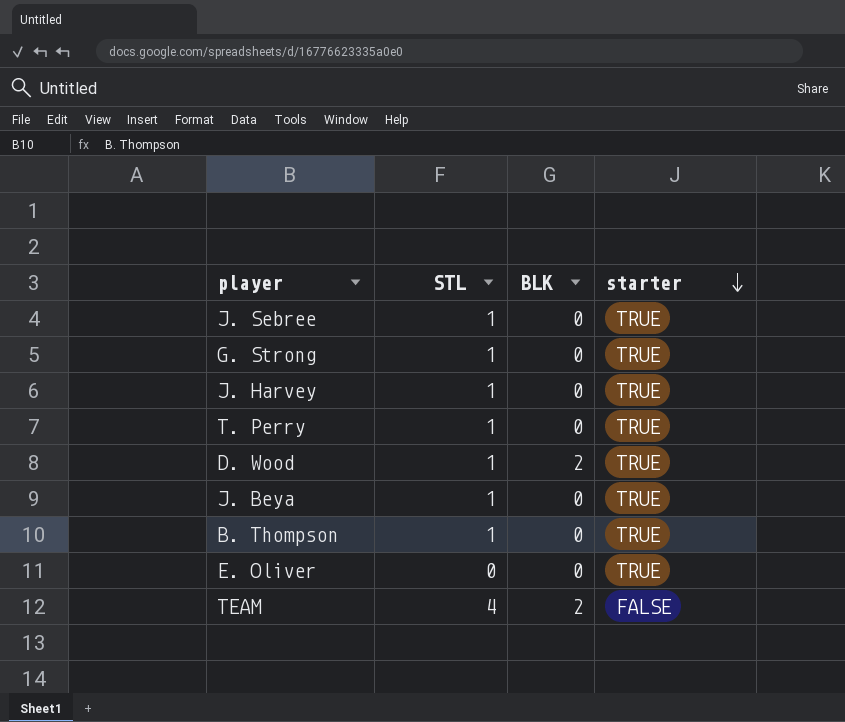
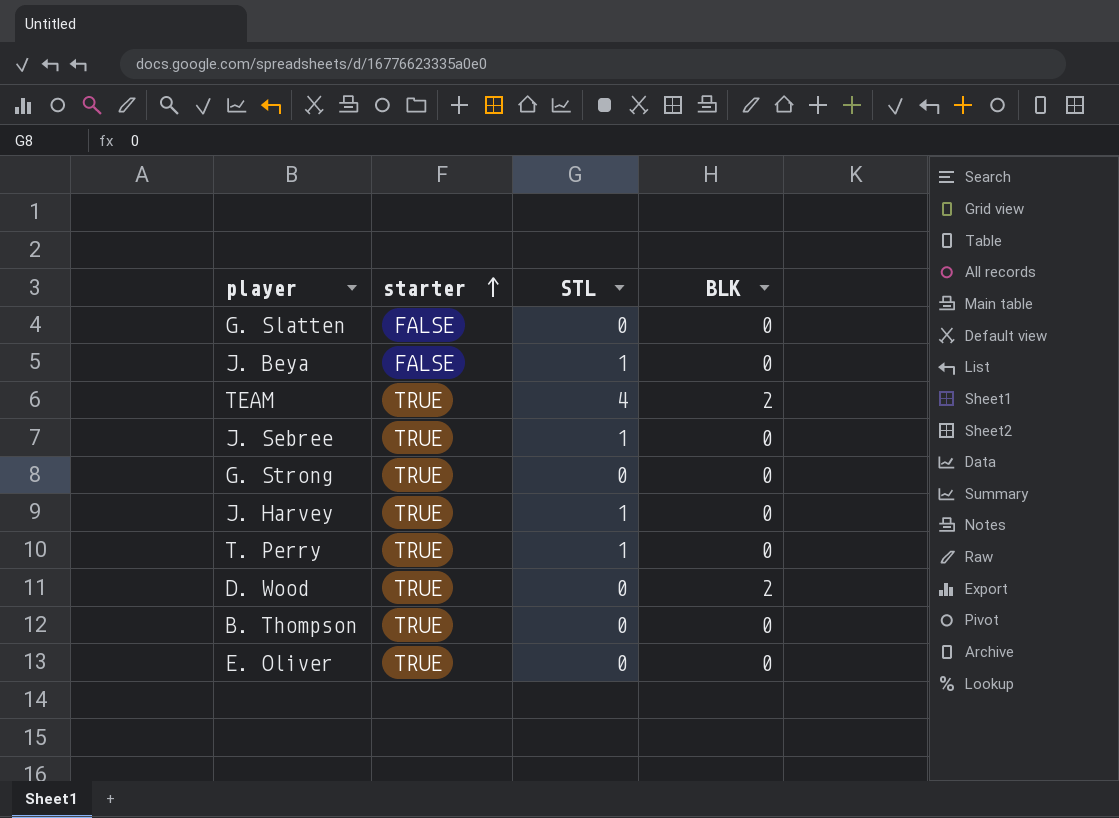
row order: starter descending -> starter ascending
column starter | position: 4 -> 2
row G. Slatten: none -> FALSE | 0 | 0
J. Beya | starter: TRUE -> FALSE
TEAM | starter: FALSE -> TRUE
G. Strong | STL: 1 -> 0
D. Wood | STL: 1 -> 0
B. Thompson | STL: 1 -> 0

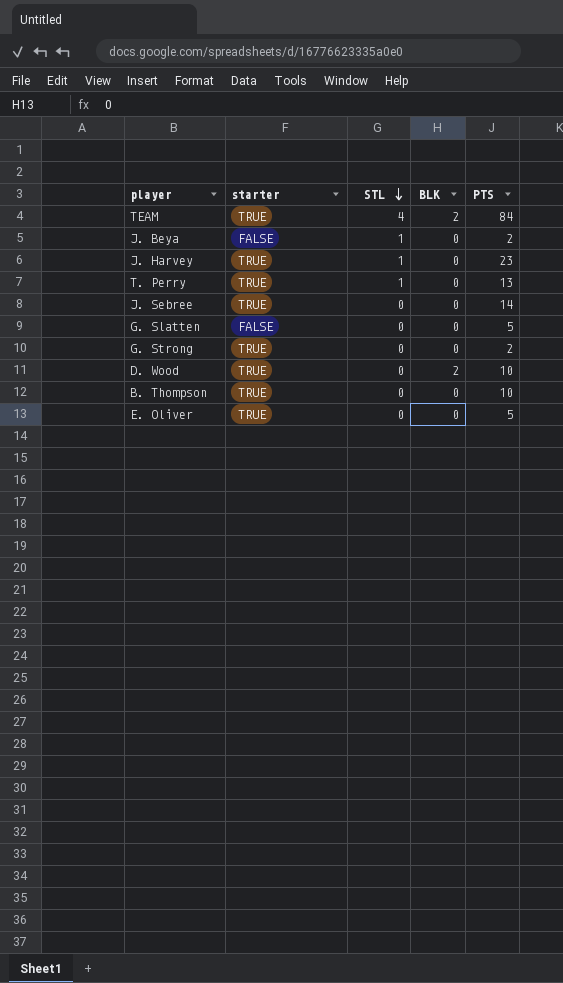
row order: starter ascending -> STL descending
column PTS | position: none -> 5
J. Sebree | STL: 1 -> 0

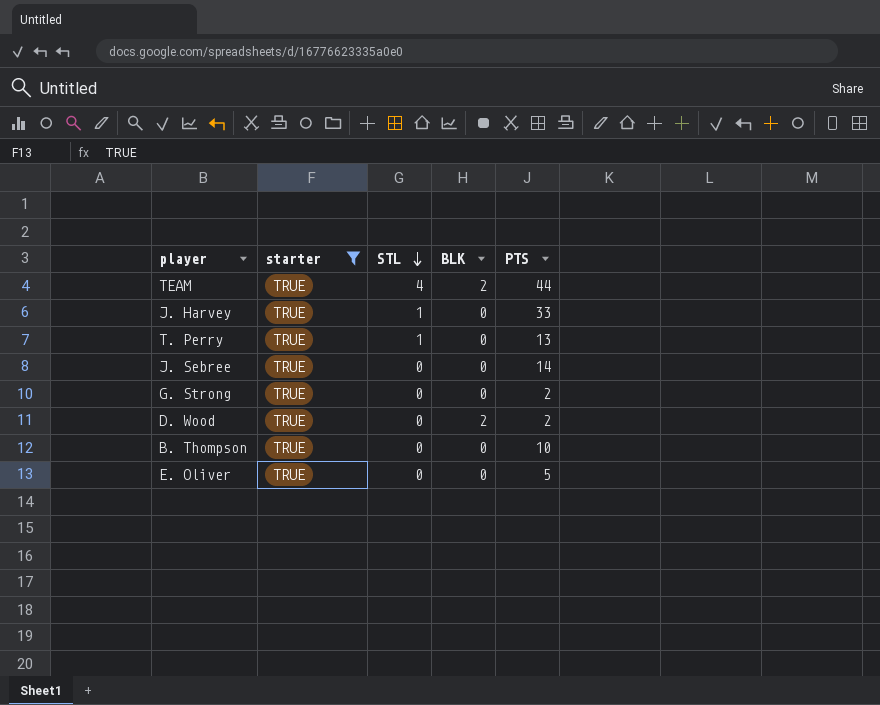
filter: none -> starter = TRUE
TEAM | PTS: 84 -> 44
J. Harvey | PTS: 23 -> 33
D. Wood | PTS: 10 -> 2

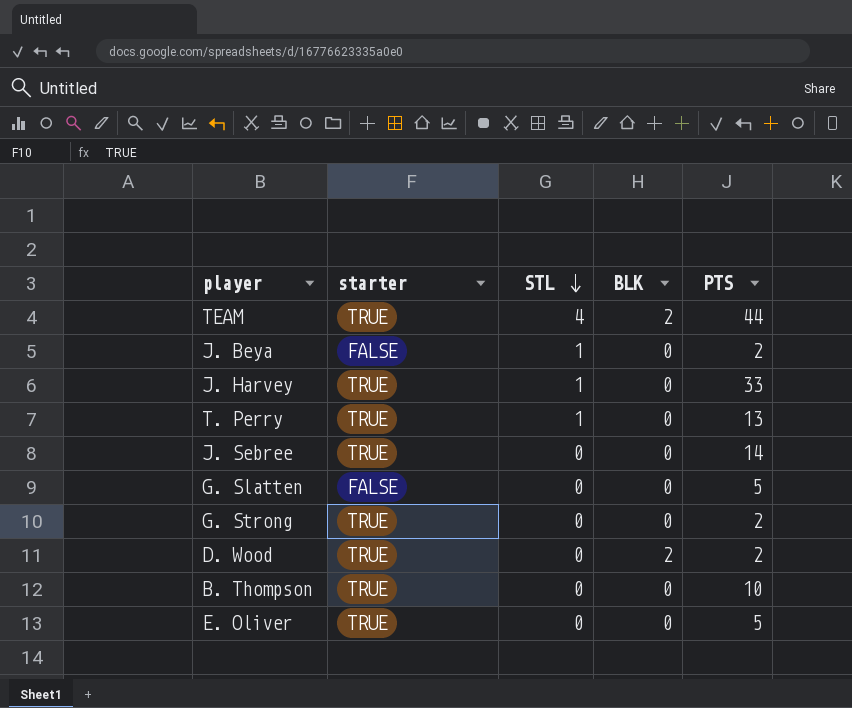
filter: starter = TRUE -> none

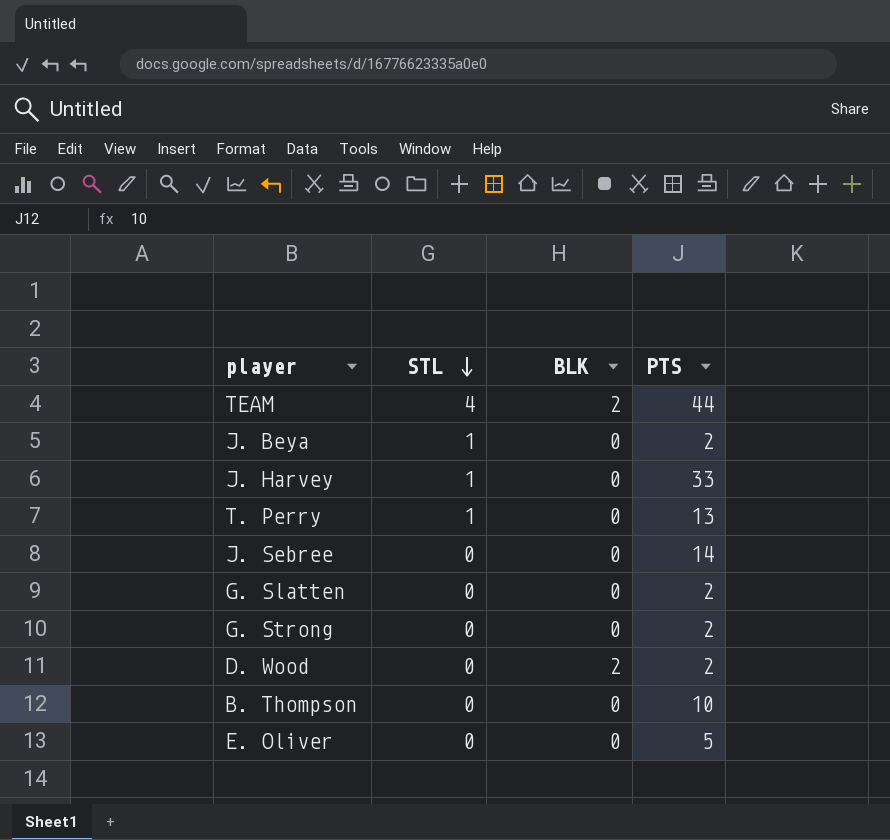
column starter | position: 2 -> none
G. Slatten | PTS: 5 -> 2

